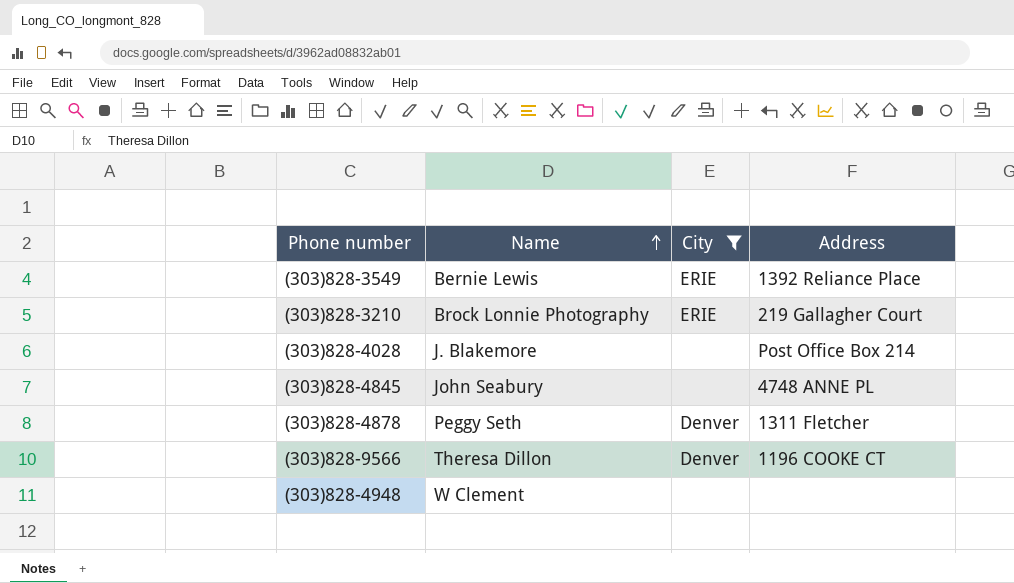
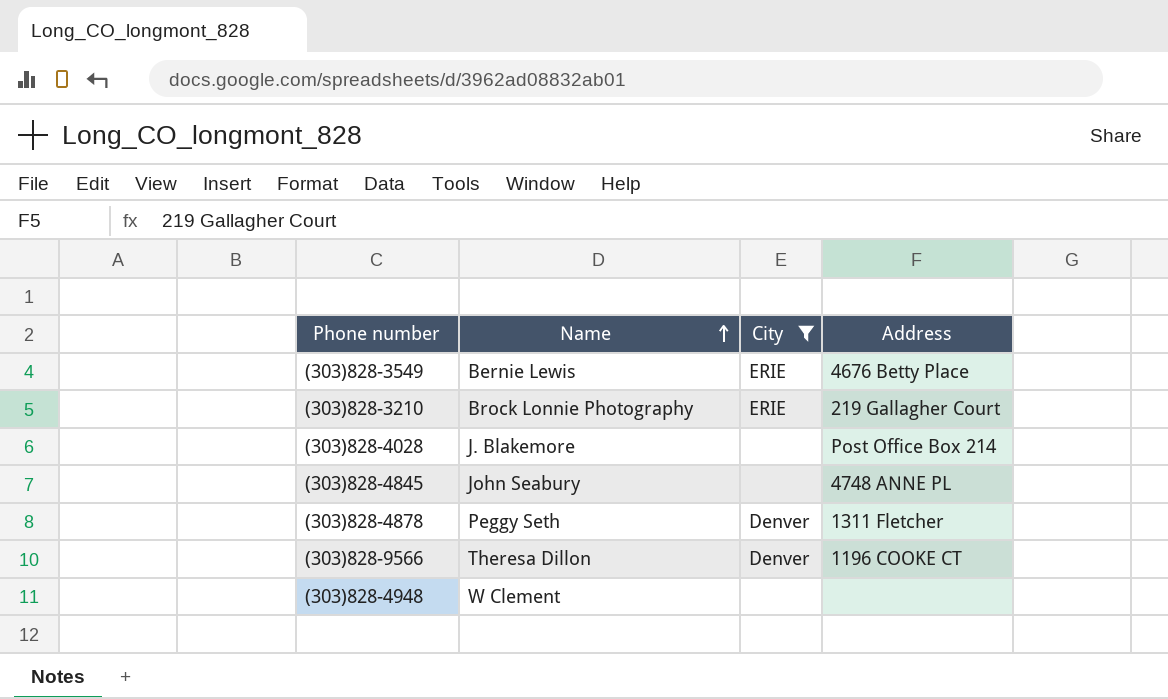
(303)828-3549 | Address: 1392 Reliance Place -> 4676 Betty Place

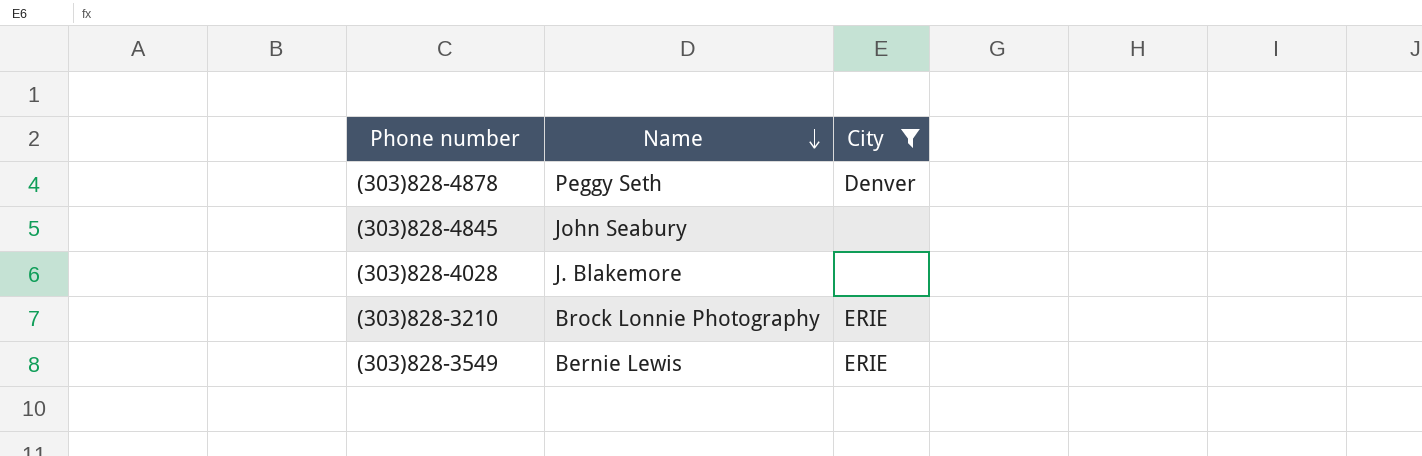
row order: Name ascending -> Name descending
column Address | position: 4 -> none
row (303)828-9566: Theresa Dillon | Denver | 1196 COOKE CT -> none
row (303)828-4948: W Clement | none | none -> none

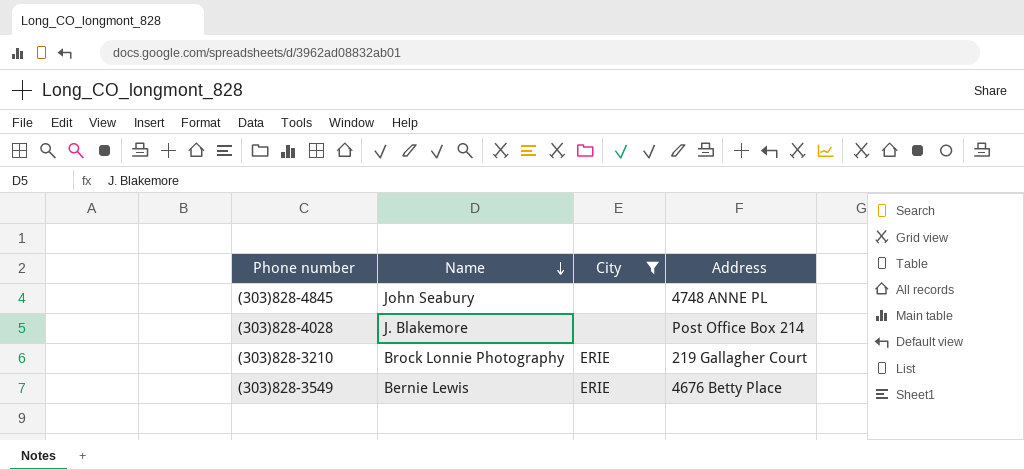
column Address | position: none -> 4
row (303)828-4878: Peggy Seth | Denver -> none

